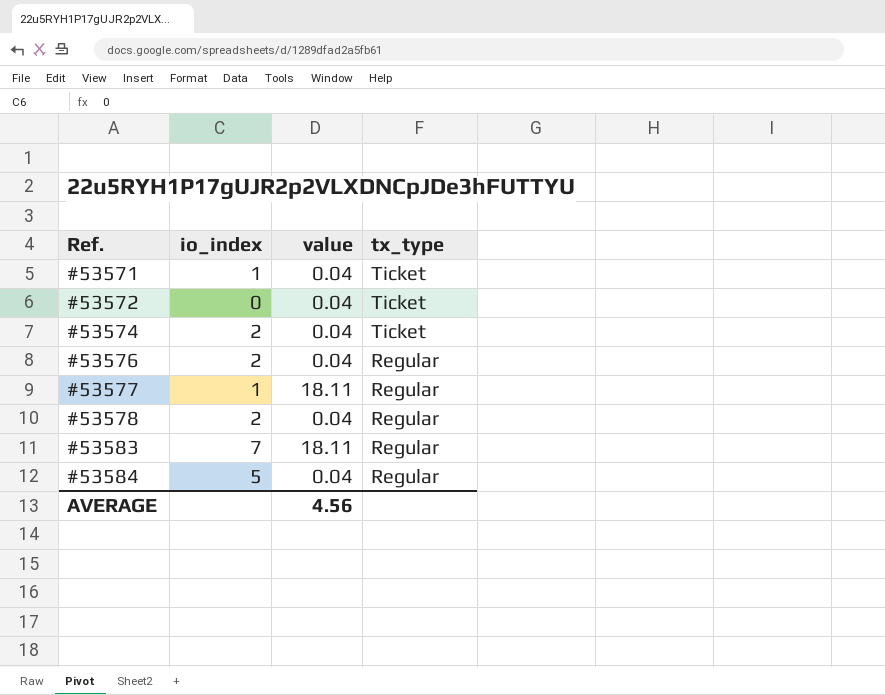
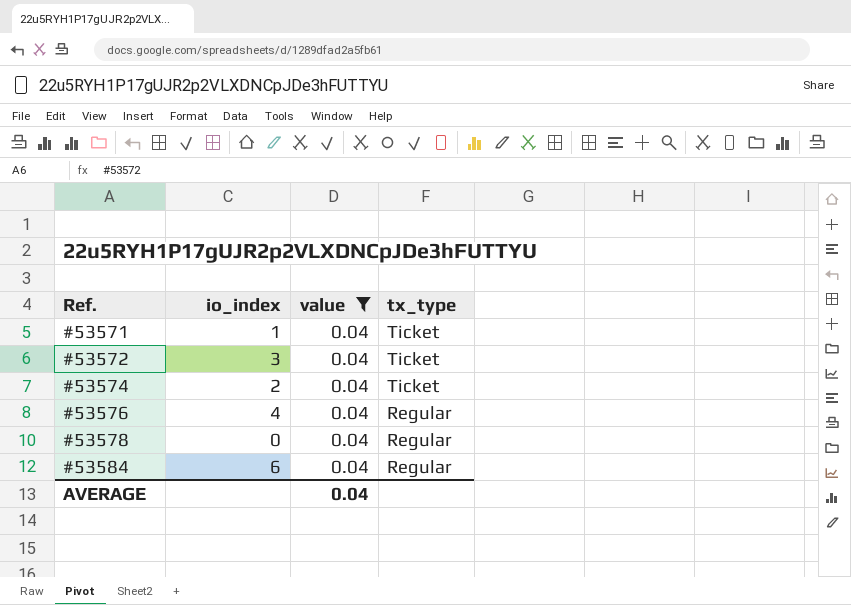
filter: none -> value = 0.04
#53572 | io_index: 0 -> 3
#53576 | io_index: 2 -> 4
#53578 | io_index: 2 -> 0
#53584 | io_index: 5 -> 6
AVERAGE | value: 4.56 -> 0.04

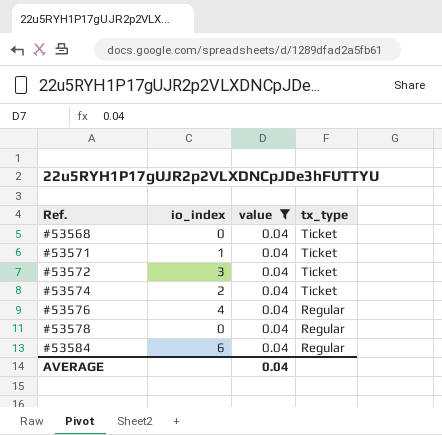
row #53568: none -> 0 | 0.04 | Ticket

